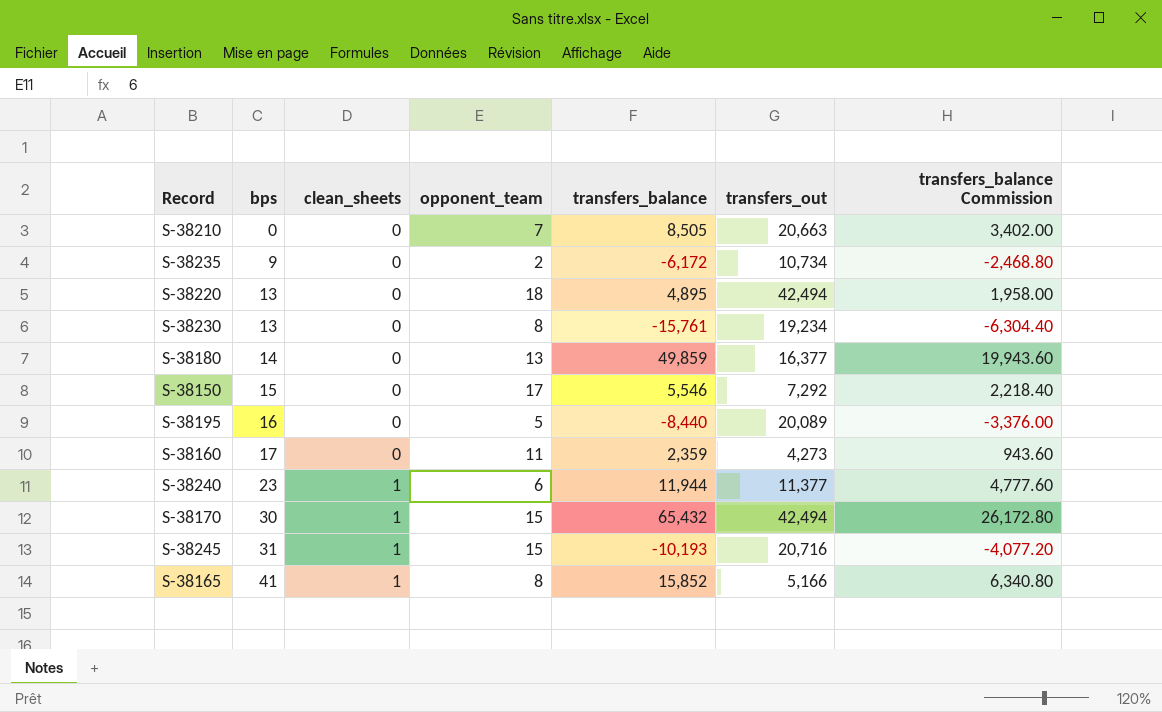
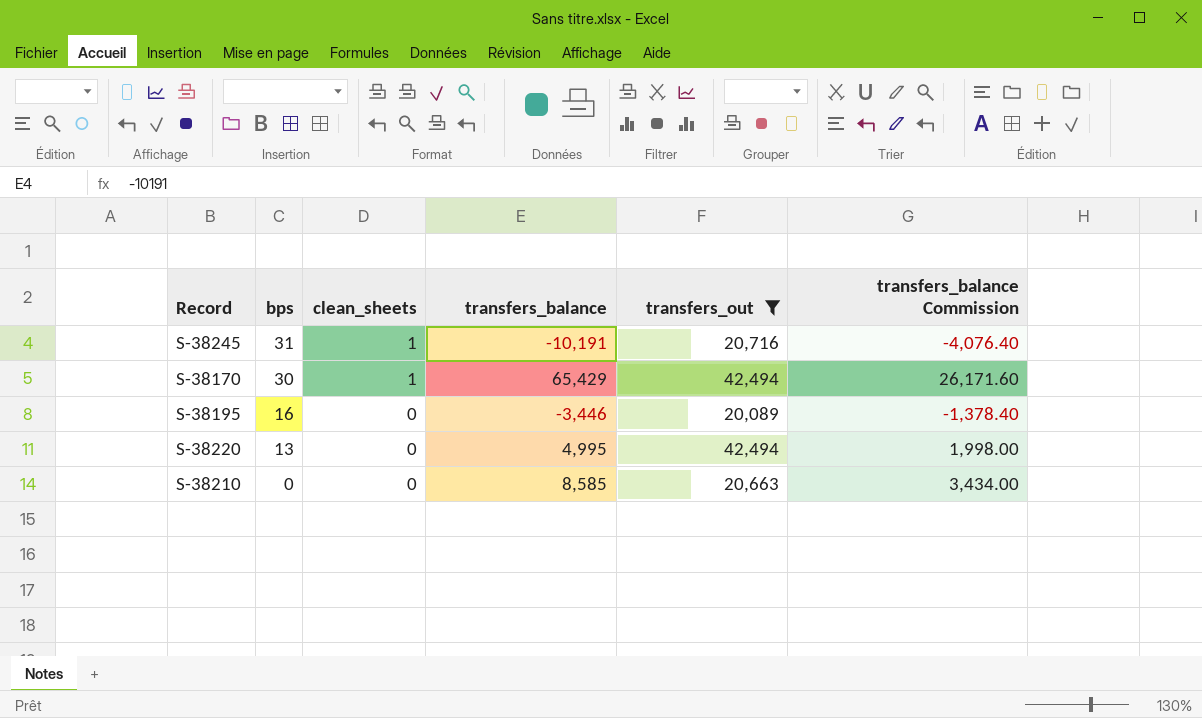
filter: none -> transfers_out >= 20,089
row order: bps ascending -> bps descending
column opponent_team | position: 4 -> none
S-38245 | transfers_balance: -10,193 -> -10,191
S-38245 | transfers_balance Commission: -4,077.20 -> -4,076.40
S-38170 | transfers_balance: 65,432 -> 65,429
S-38170 | transfers_balance Commission: 26,172.80 -> 26,171.60
S-38195 | transfers_balance: -8,440 -> -3,446
S-38195 | transfers_balance Commission: -3,376.00 -> -1,378.40
S-38220 | transfers_balance: 4,895 -> 4,995
S-38220 | transfers_balance Commission: 1,958.00 -> 1,998.00
S-38210 | transfers_balance: 8,505 -> 8,585
S-38210 | transfers_balance Commission: 3,402.00 -> 3,434.00

